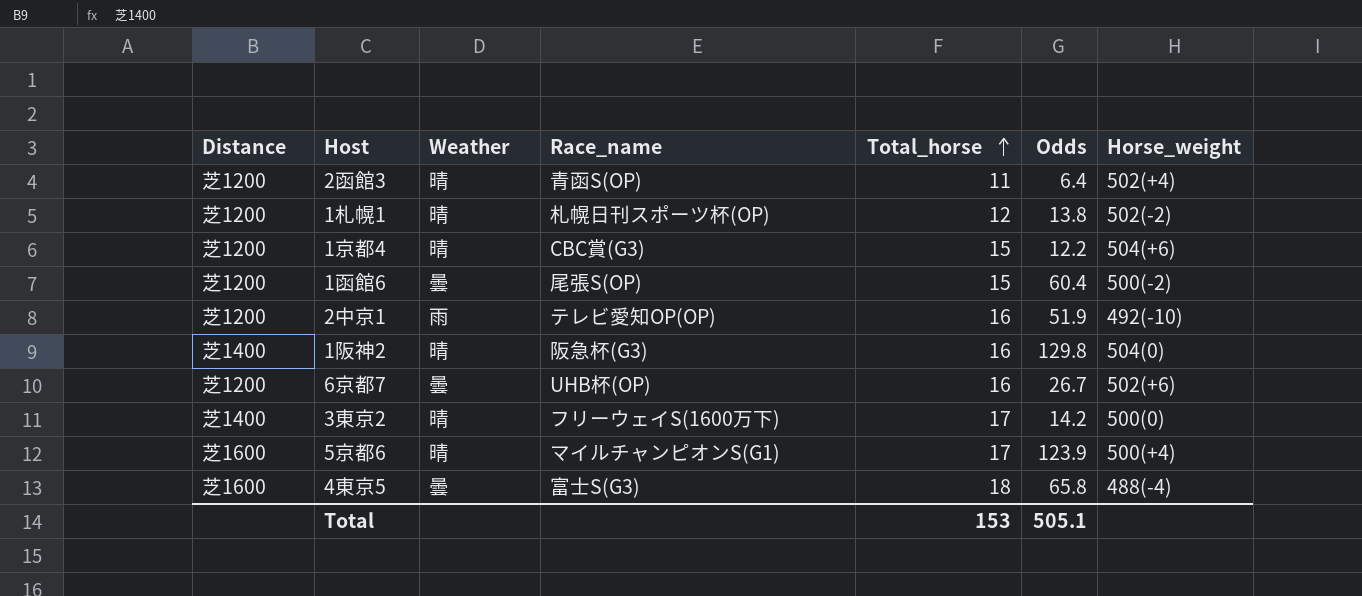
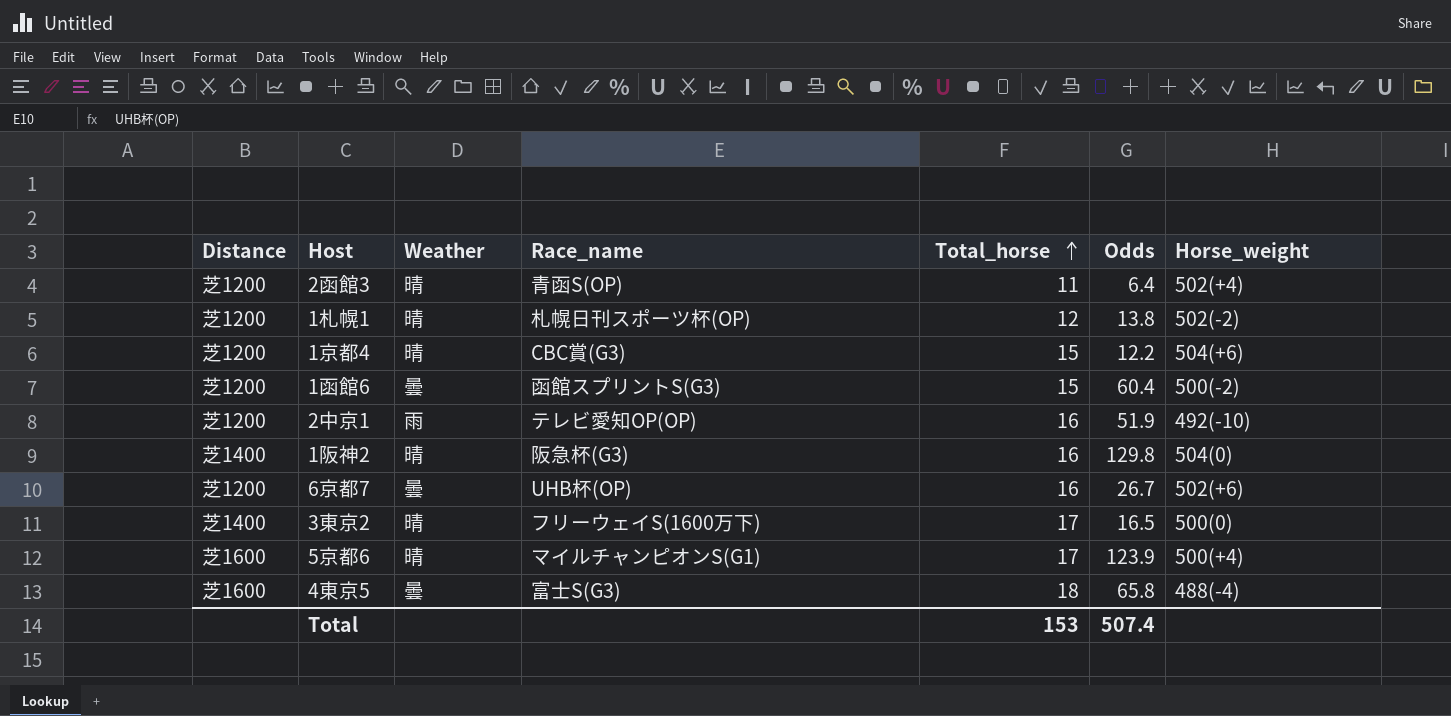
1函館6 | Race_name: 尾張S(OP) -> 函館スプリントS(G3)
3東京2 | Odds: 14.2 -> 16.5
Total | Odds: 505.1 -> 507.4

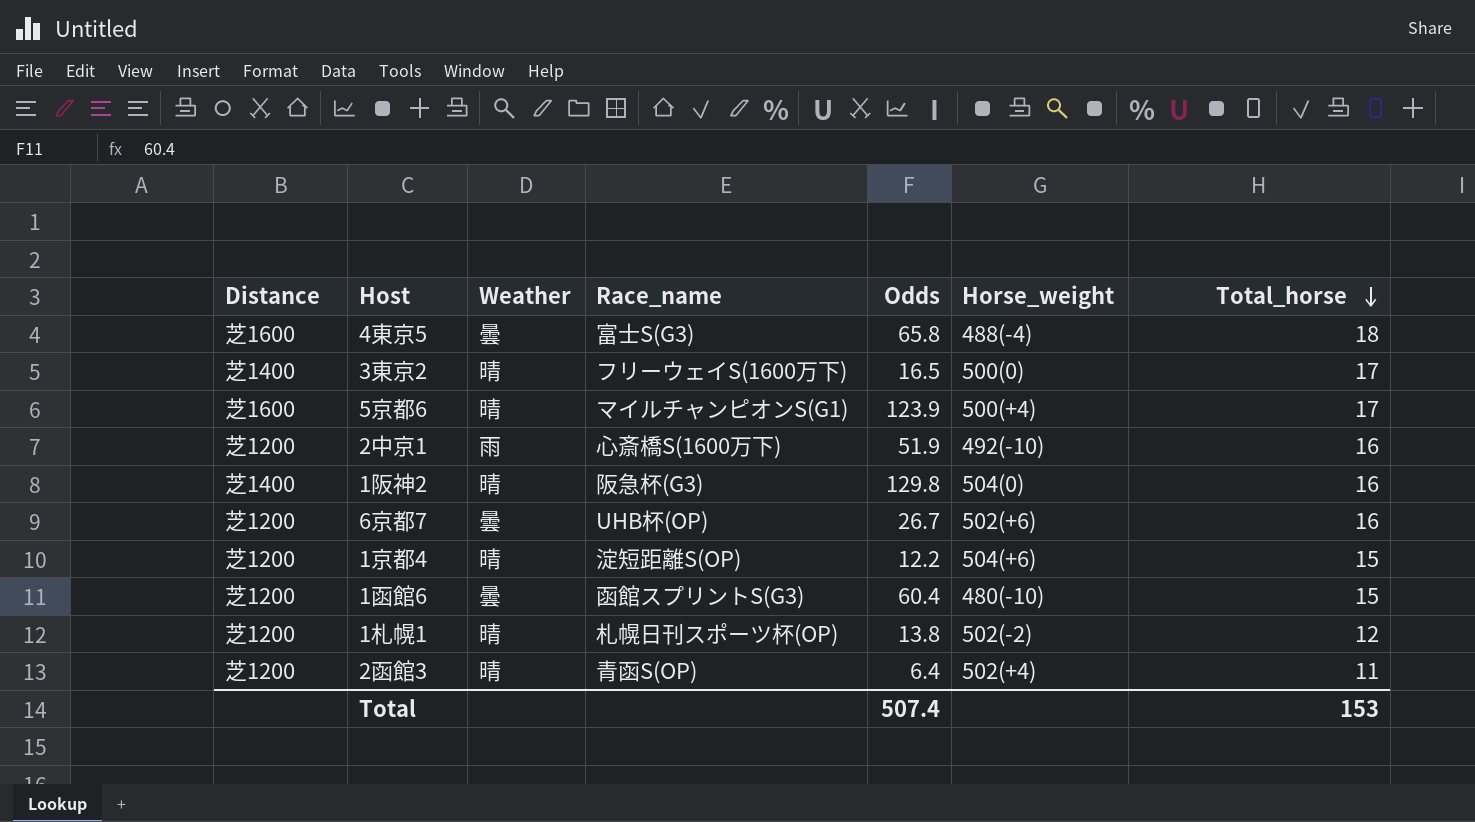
row order: Total_horse ascending -> Total_horse descending
column Total_horse | position: 5 -> 7
2中京1 | Race_name: テレビ愛知OP(OP) -> 心斎橋S(1600万下)
1京都4 | Race_name: CBC賞(G3) -> 淀短距離S(OP)
1函館6 | Horse_weight: 500(-2) -> 480(-10)

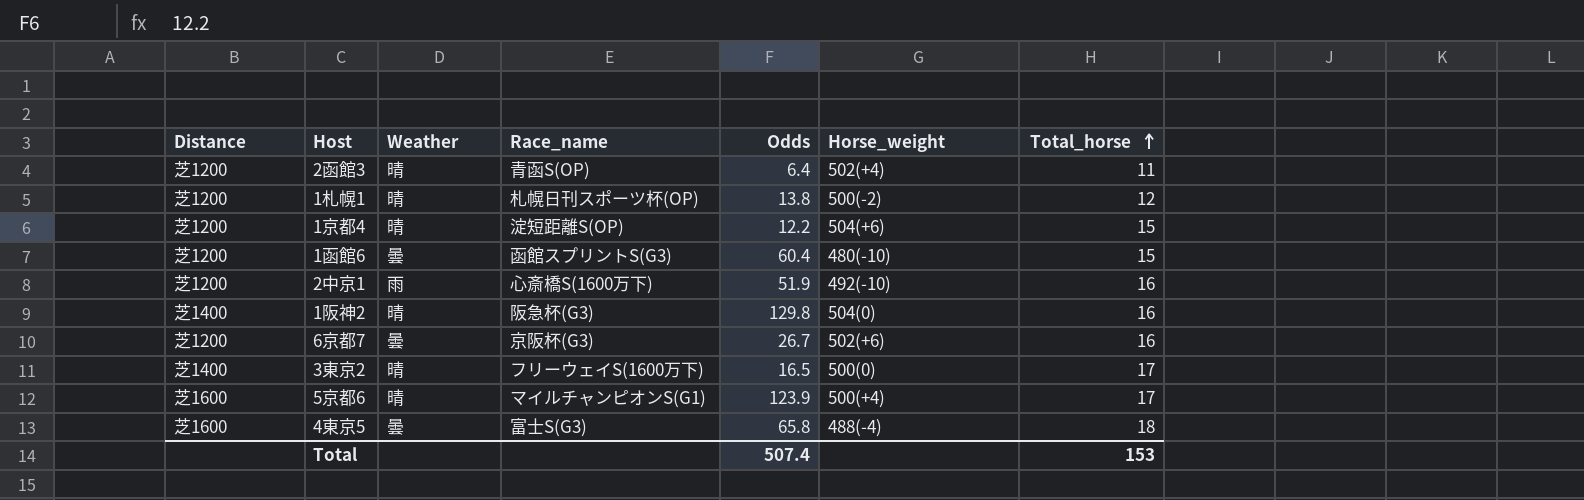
row order: Total_horse descending -> Total_horse ascending
1札幌1 | Horse_weight: 502(-2) -> 500(-2)
6京都7 | Race_name: UHB杯(OP) -> 京阪杯(G3)

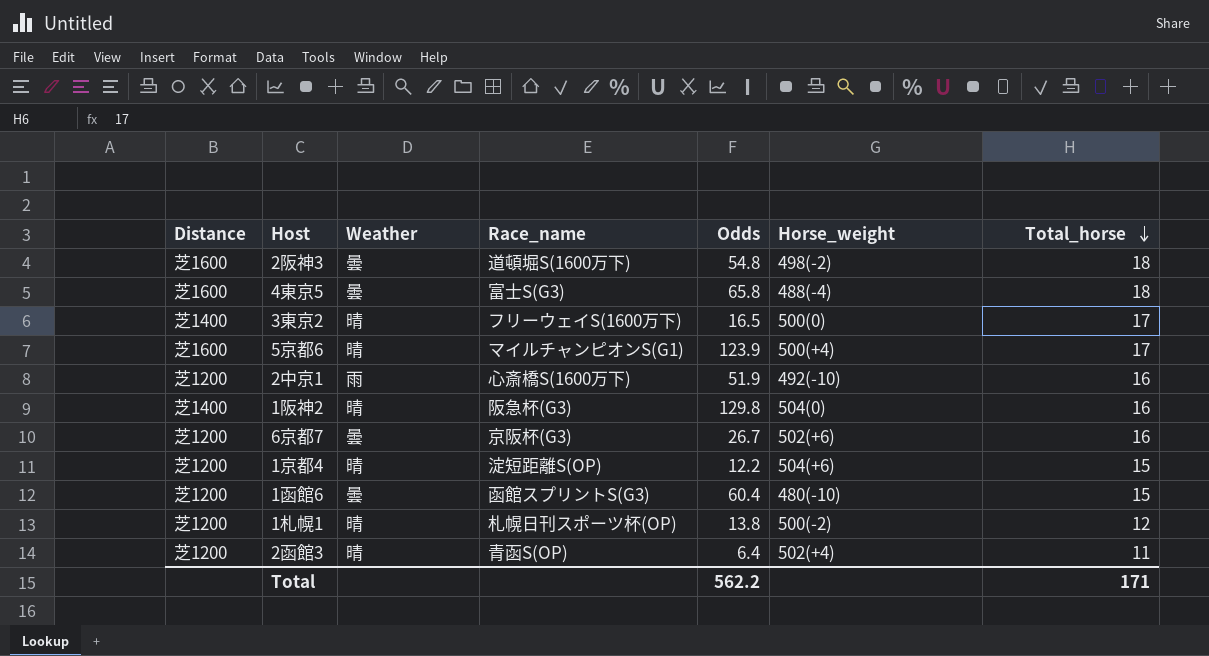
row order: Total_horse ascending -> Total_horse descending
row 2阪神3: none -> 芝1600 | 曇 | 道頓堀S(1600万下) | 54.8 | 498(-2) | 18
Total | Odds: 507.4 -> 562.2
Total | Total_horse: 153 -> 171

